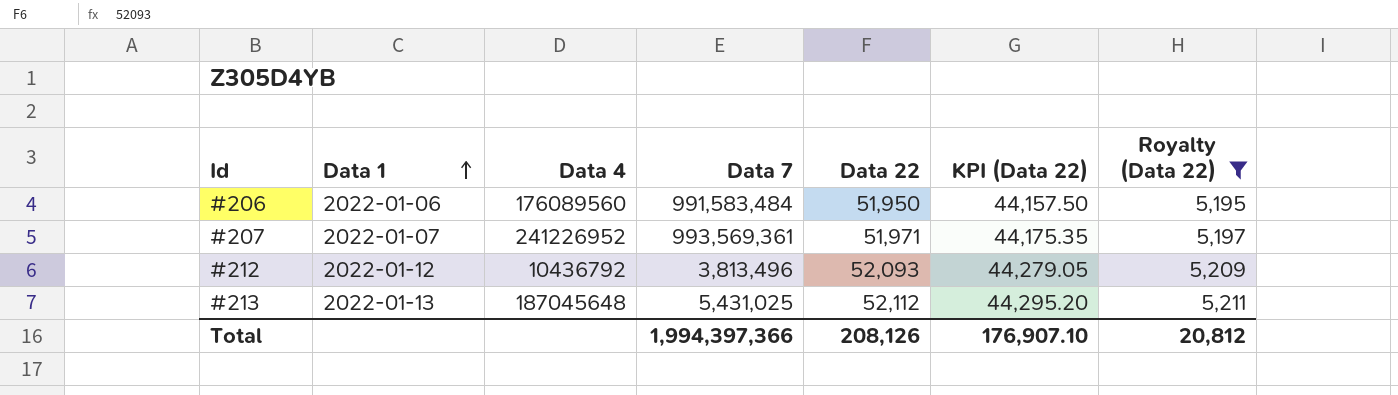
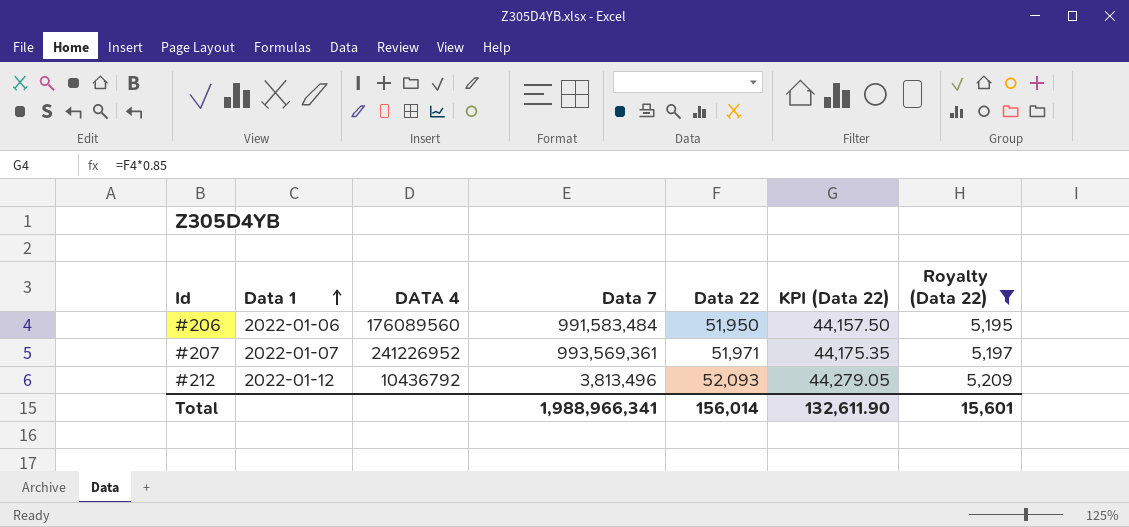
column name: Data 4 -> DATA 4
row #213: 2022-01-13 | 187045648 | 5,431,025 | 52,112 | 44,295.20 | 5,211 -> none
Total | Data 7: 1,994,397,366 -> 1,988,966,341
Total | Data 22: 208,126 -> 156,014
Total | KPI (Data 22): 176,907.10 -> 132,611.90
Total | Royalty (Data 22): 20,812 -> 15,601

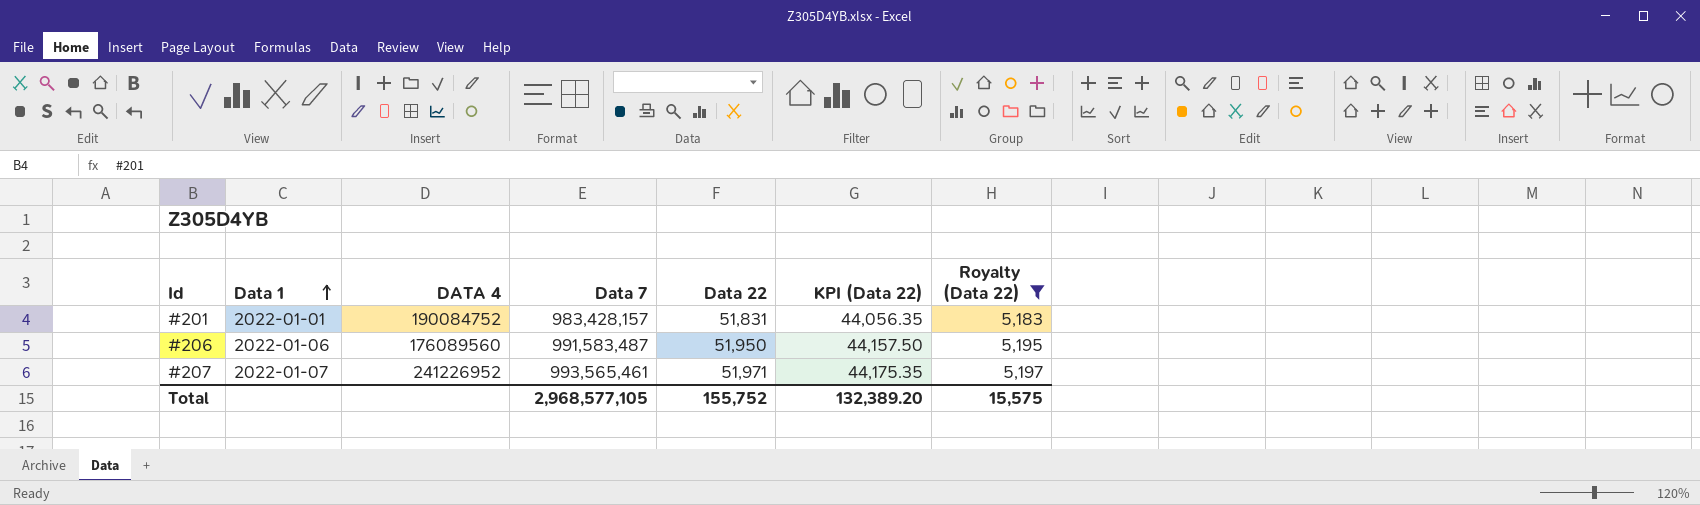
row #212: 2022-01-12 | 10436792 | 3,813,496 | 52,093 | 44,279.05 | 5,209 -> none
row #201: none -> 2022-01-01 | 190084752 | 983,428,157 | 51,831 | 44,056.35 | 5,183
#206 | Data 7: 991,583,484 -> 991,583,487
#207 | Data 7: 993,569,361 -> 993,565,461
Total | Data 7: 1,988,966,341 -> 2,968,577,105
Total | Data 22: 156,014 -> 155,752
Total | KPI (Data 22): 132,611.90 -> 132,389.20
Total | Royalty (Data 22): 15,601 -> 15,575

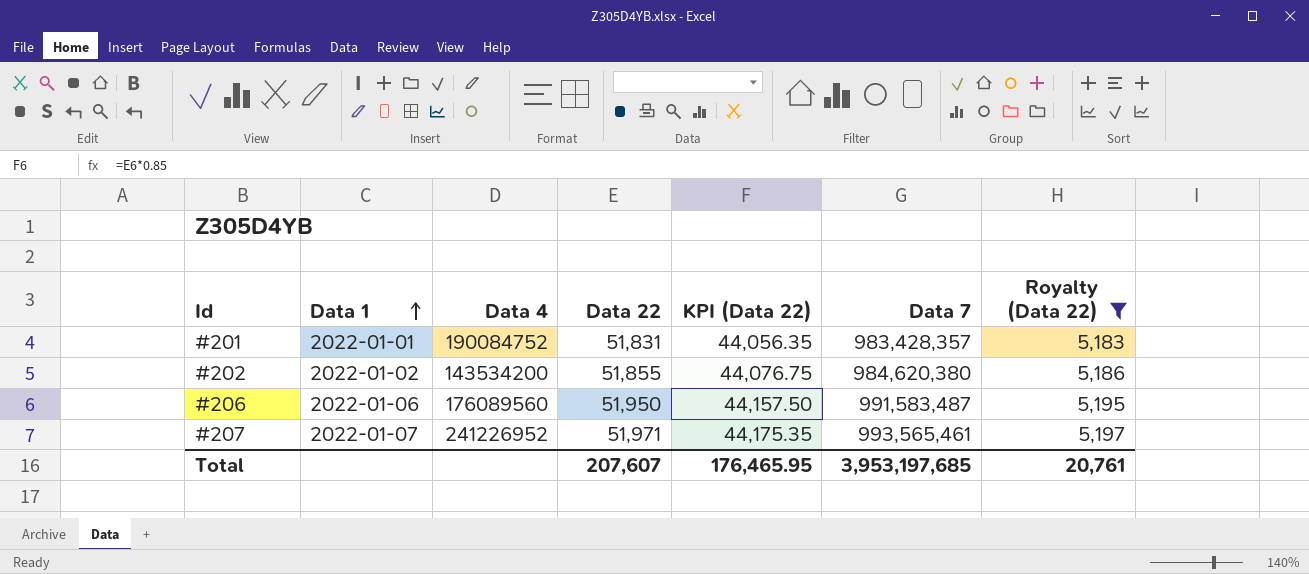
column name: DATA 4 -> Data 4
column Data 7 | position: 4 -> 6
#201 | Data 7: 983,428,157 -> 983,428,357
row #202: none -> 2022-01-02 | 143534200 | 51,855 | 44,076.75 | 984,620,380 | 5,186
Total | Data 22: 155,752 -> 207,607
Total | KPI (Data 22): 132,389.20 -> 176,465.95
Total | Data 7: 2,968,577,105 -> 3,953,197,685
Total | Royalty (Data 22): 15,575 -> 20,761

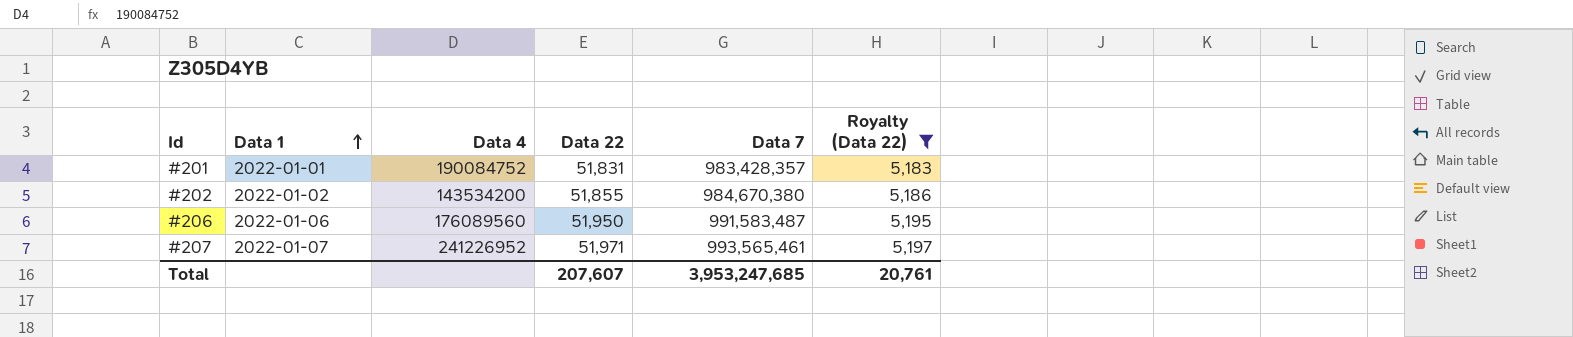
column KPI (Data 22) | formula: [Data 22] * 0.85 -> none
#202 | Data 7: 984,620,380 -> 984,670,380
Total | Data 7: 3,953,197,685 -> 3,953,247,685

